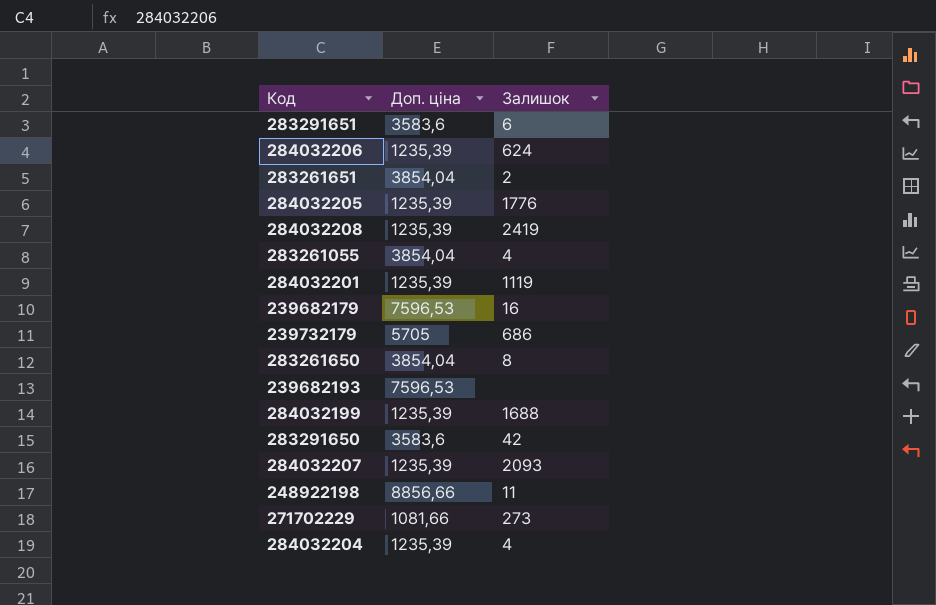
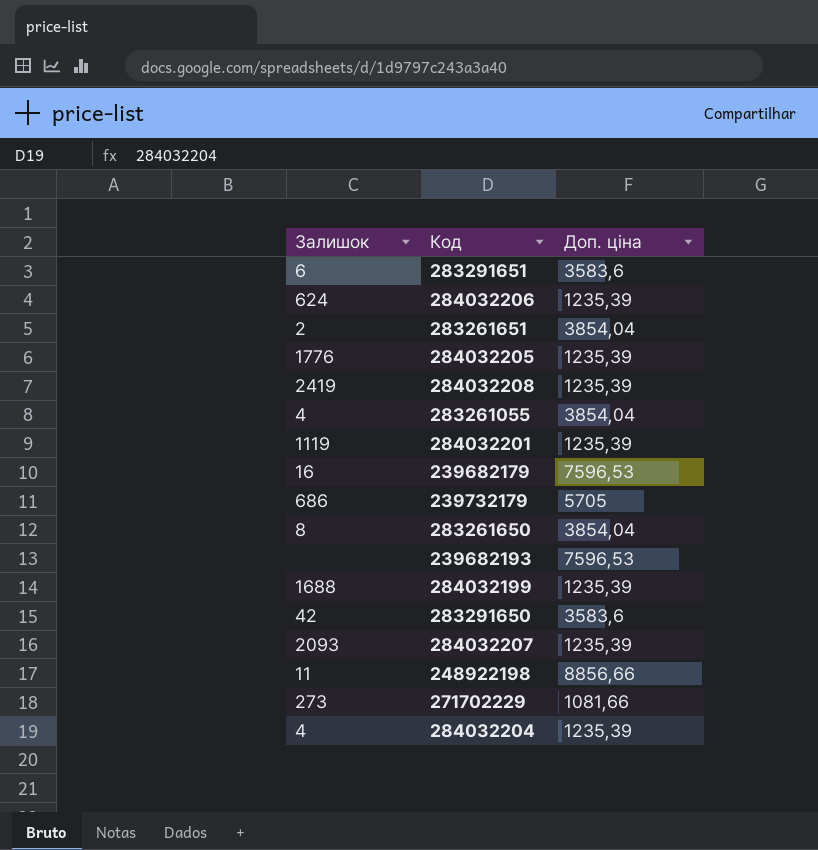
column Залишок | position: 3 -> 1

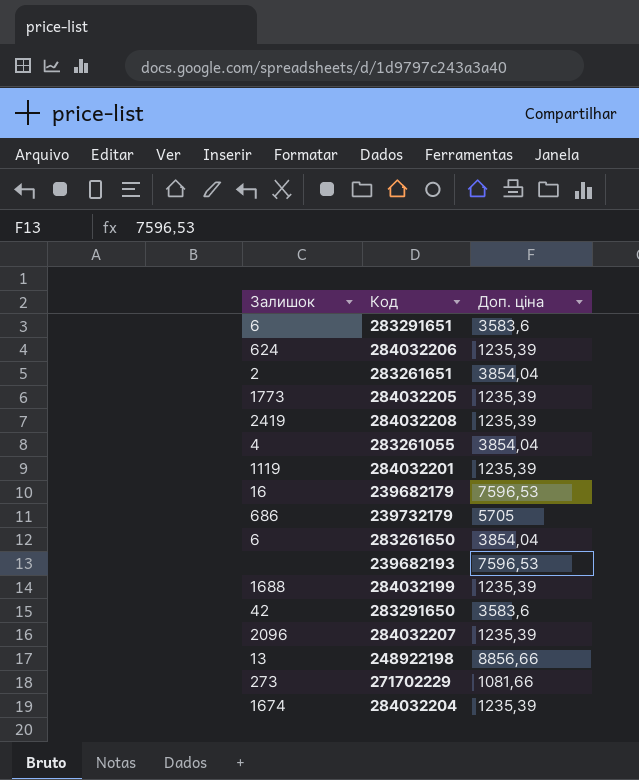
284032205 | Залишок: 1776 -> 1773
283261650 | Залишок: 8 -> 6
284032207 | Залишок: 2093 -> 2096
248922198 | Залишок: 11 -> 13
284032204 | Залишок: 4 -> 1674

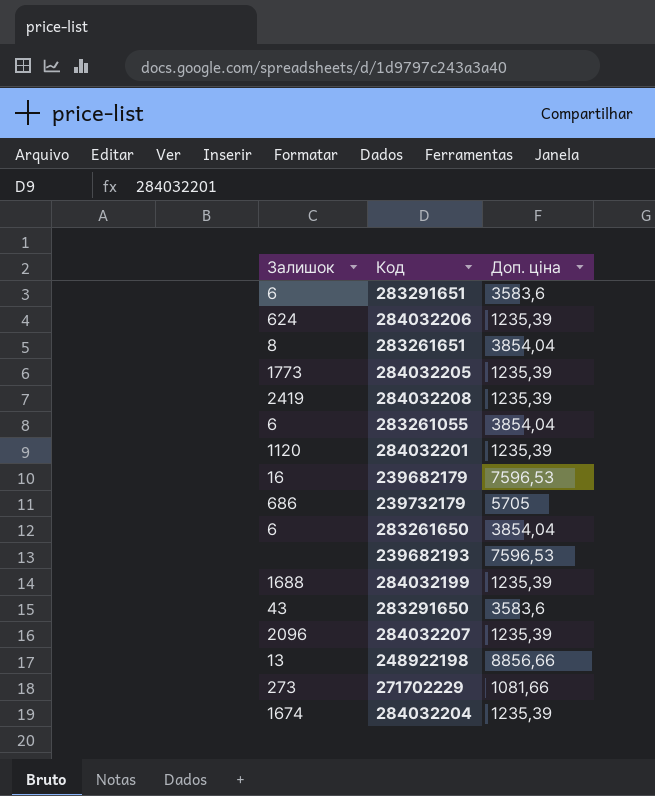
283261651 | Залишок: 2 -> 8
283261055 | Залишок: 4 -> 6
284032201 | Залишок: 1119 -> 1120
283291650 | Залишок: 42 -> 43

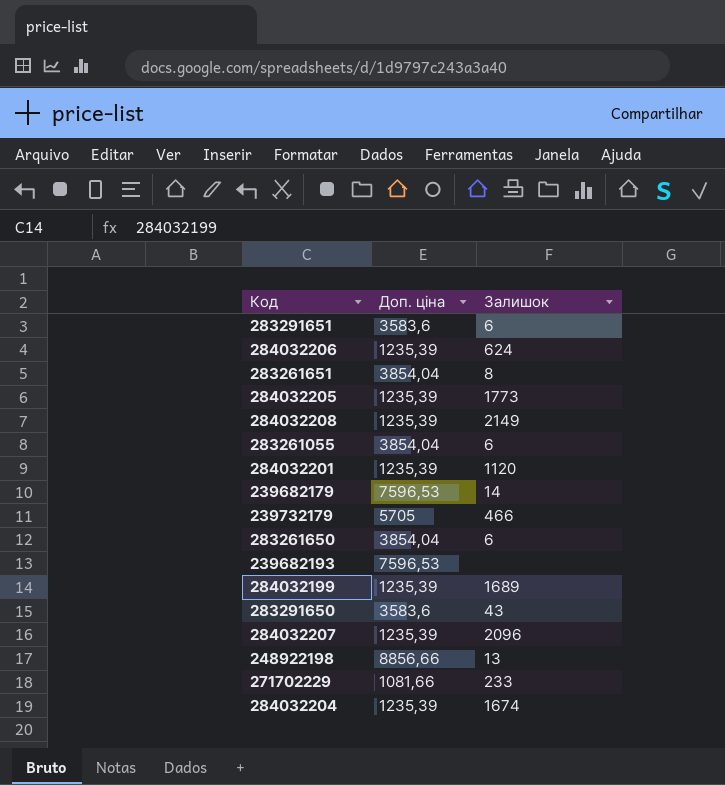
column Залишок | position: 1 -> 3
284032208 | Залишок: 2419 -> 2149
239682179 | Залишок: 16 -> 14
239732179 | Залишок: 686 -> 466
284032199 | Залишок: 1688 -> 1689
271702229 | Залишок: 273 -> 233

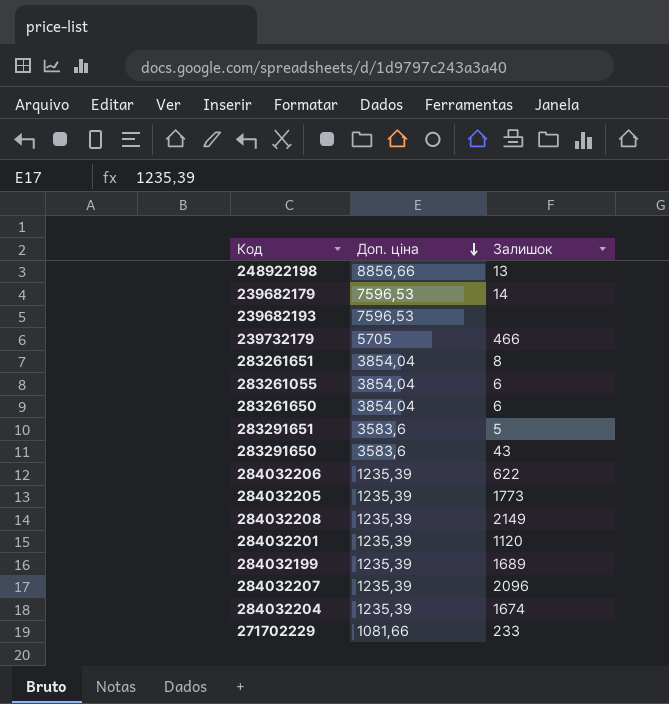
row order: none -> Доп. ціна descending
283291651 | Залишок: 6 -> 5
284032206 | Залишок: 624 -> 622

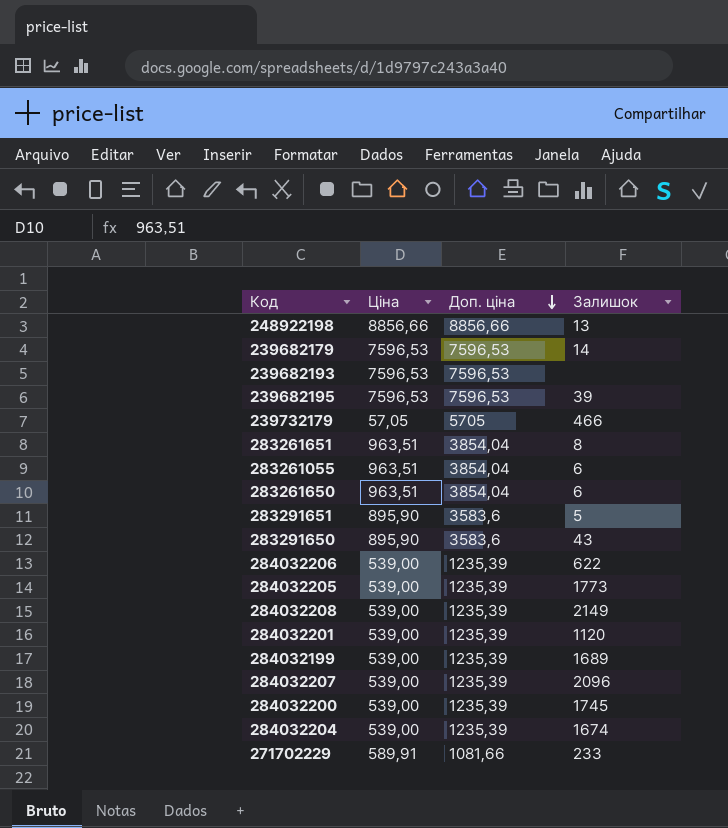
column Ціна | position: none -> 2
row 239682195: none -> 7596,53 | 7596,53 | 39
row 284032200: none -> 539,00 | 1235,39 | 1745

